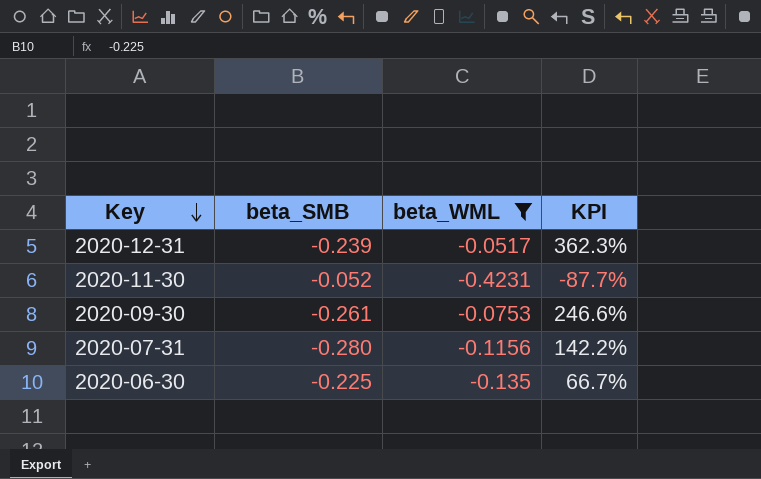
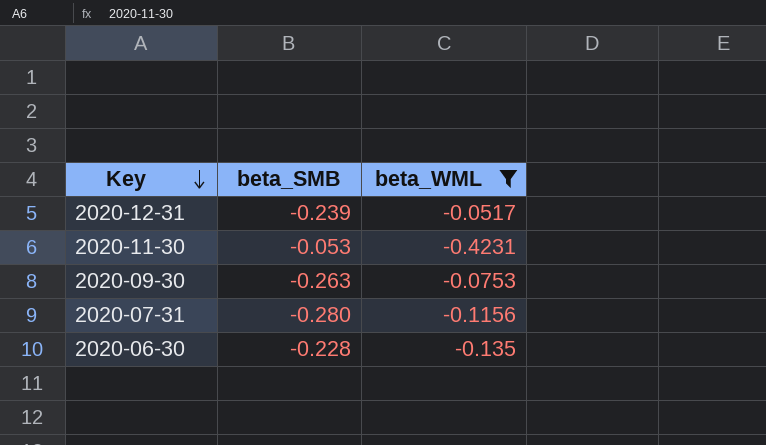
column KPI | formula: ([beta_SMB] - [beta_WML]) / [beta_WML] -> none
2020-11-30 | beta_SMB: -0.052 -> -0.053
2020-09-30 | beta_SMB: -0.261 -> -0.263
2020-06-30 | beta_SMB: -0.225 -> -0.228

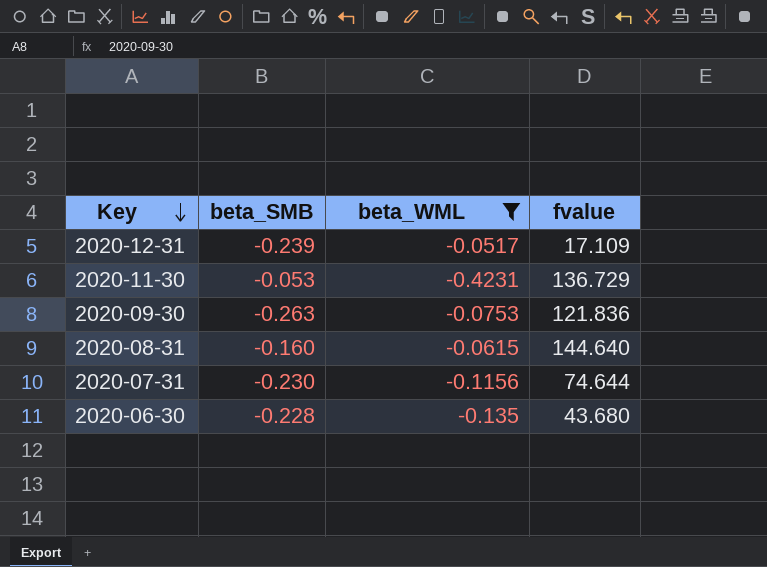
column fvalue | position: none -> 4
row 2020-08-31: none -> -0.160 | -0.0615 | 144.640
2020-07-31 | beta_SMB: -0.280 -> -0.230

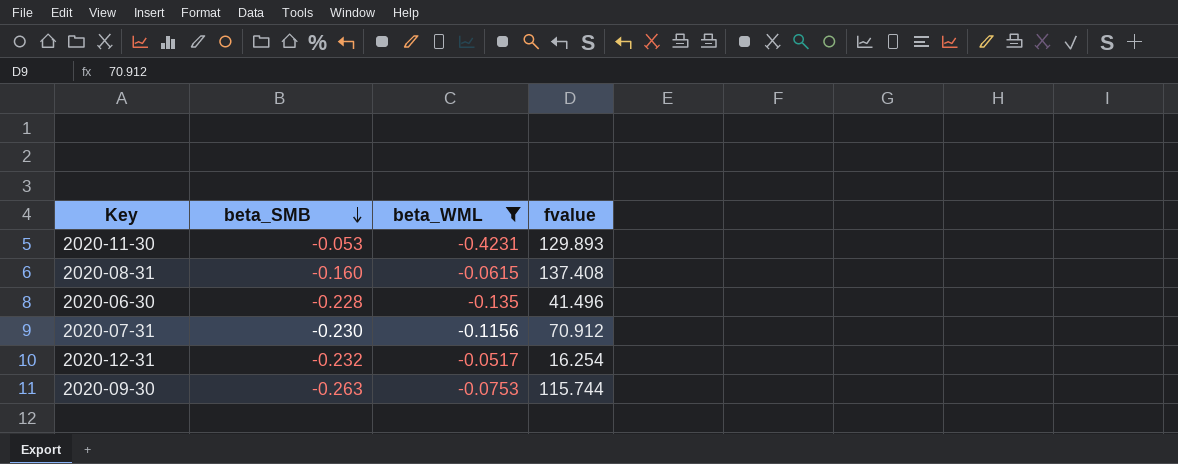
row order: Key descending -> beta_SMB descending
2020-11-30 | fvalue: 136.729 -> 129.893
2020-08-31 | fvalue: 144.640 -> 137.408
2020-06-30 | fvalue: 43.680 -> 41.496
2020-07-31 | fvalue: 74.644 -> 70.912
2020-12-31 | beta_SMB: -0.239 -> -0.232
2020-12-31 | fvalue: 17.109 -> 16.254
2020-09-30 | fvalue: 121.836 -> 115.744

